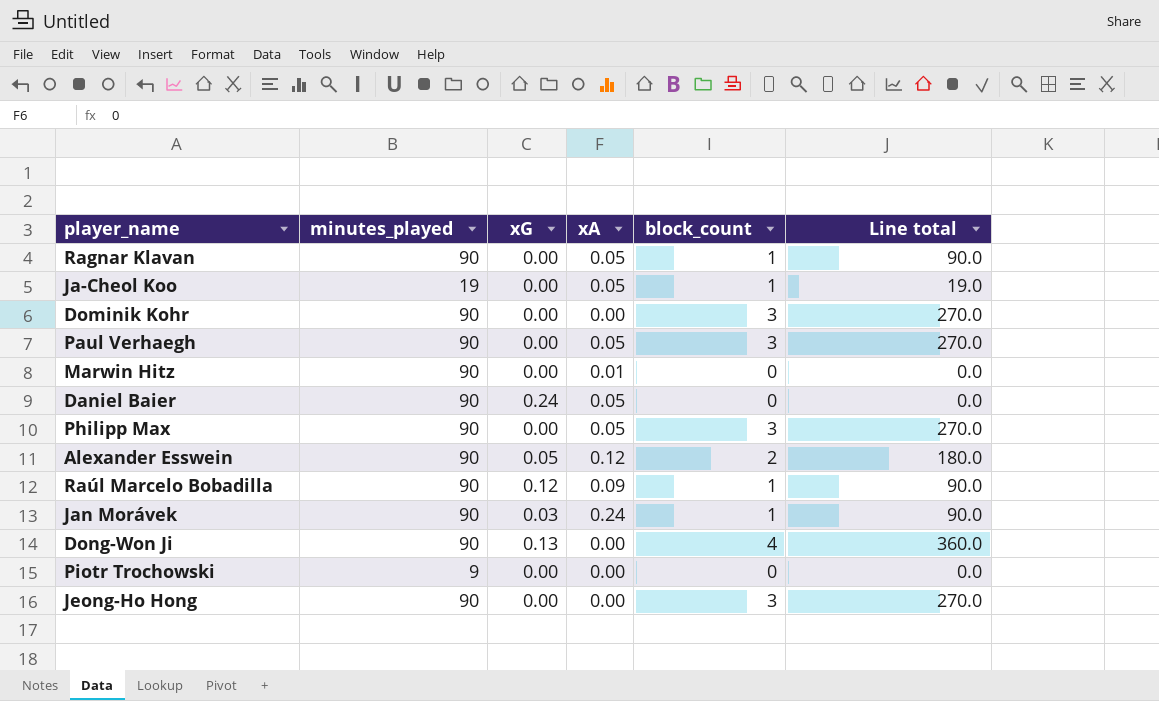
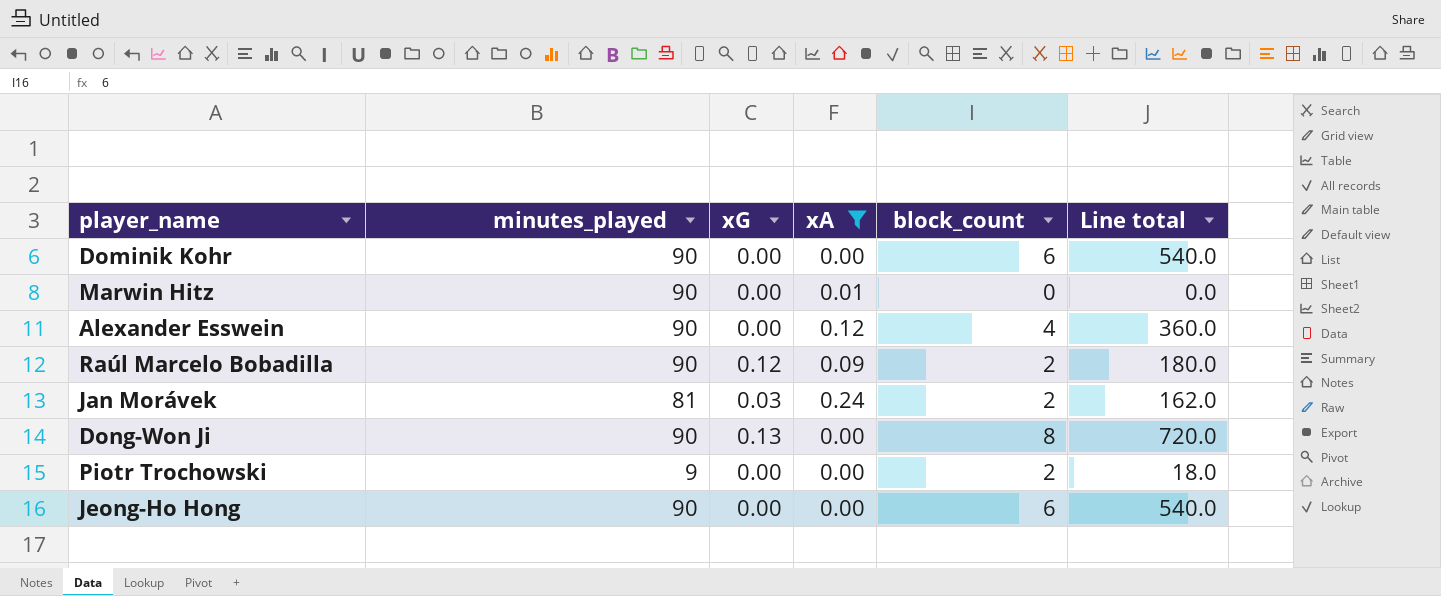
filter: none -> xA != 0.05
Dominik Kohr | block_count: 3 -> 6
Dominik Kohr | Line total: 270.0 -> 540.0
Alexander Esswein | xG: 0.05 -> 0.00
Alexander Esswein | block_count: 2 -> 4
Alexander Esswein | Line total: 180.0 -> 360.0
Raúl Marcelo Bobadilla | block_count: 1 -> 2
Raúl Marcelo Bobadilla | Line total: 90.0 -> 180.0
Jan Morávek | minutes_played: 90 -> 81
Jan Morávek | block_count: 1 -> 2
Jan Morávek | Line total: 90.0 -> 162.0
Dong-Won Ji | block_count: 4 -> 8
Dong-Won Ji | Line total: 360.0 -> 720.0
Piotr Trochowski | block_count: 0 -> 2
Piotr Trochowski | Line total: 0.0 -> 18.0
Jeong-Ho Hong | block_count: 3 -> 6
Jeong-Ho Hong | Line total: 270.0 -> 540.0

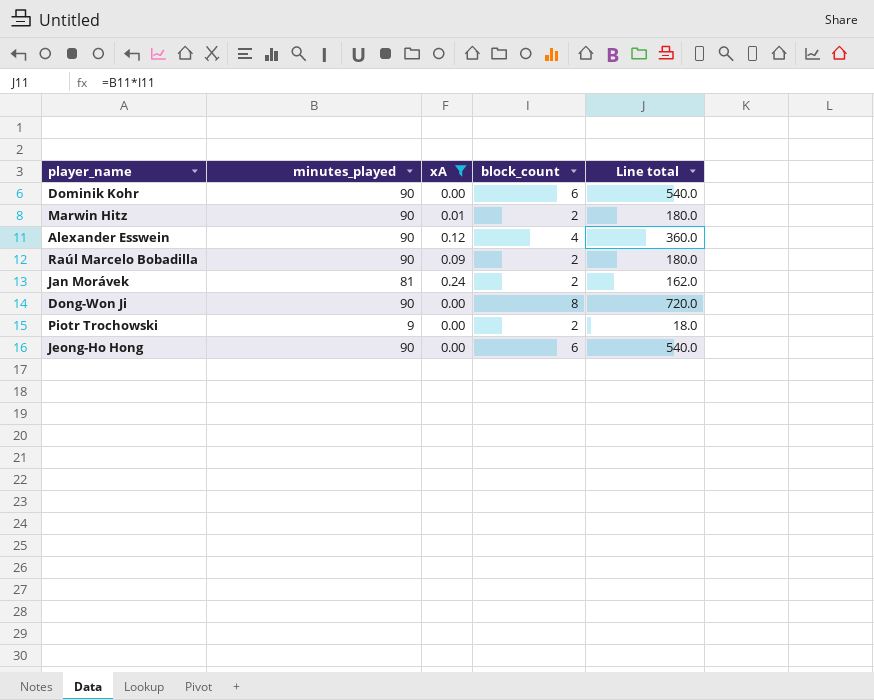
column xG | position: 3 -> none
Marwin Hitz | block_count: 0 -> 2
Marwin Hitz | Line total: 0.0 -> 180.0

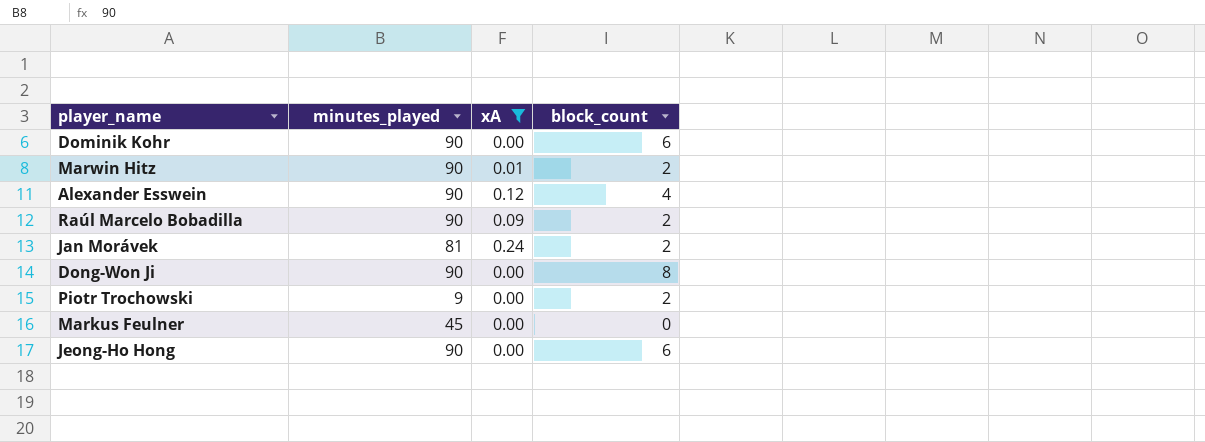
column Line total | formula: [minutes_played] * [block_count] -> none
row Markus Feulner: none -> 45 | 0.00 | 0

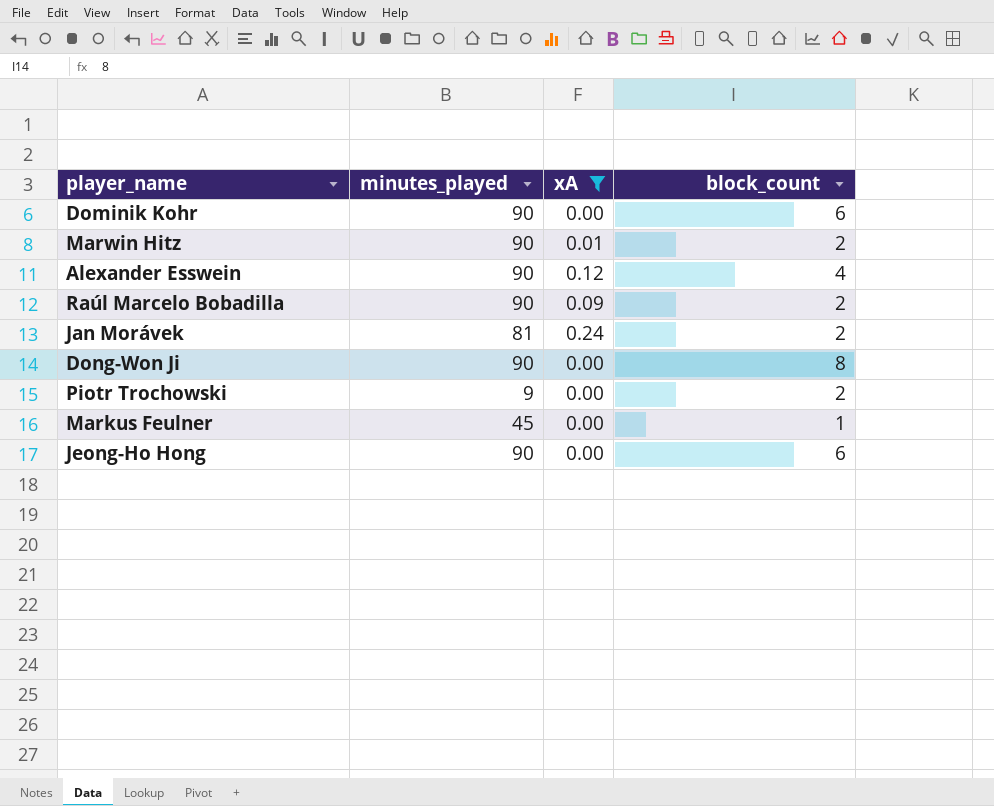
Markus Feulner | block_count: 0 -> 1

